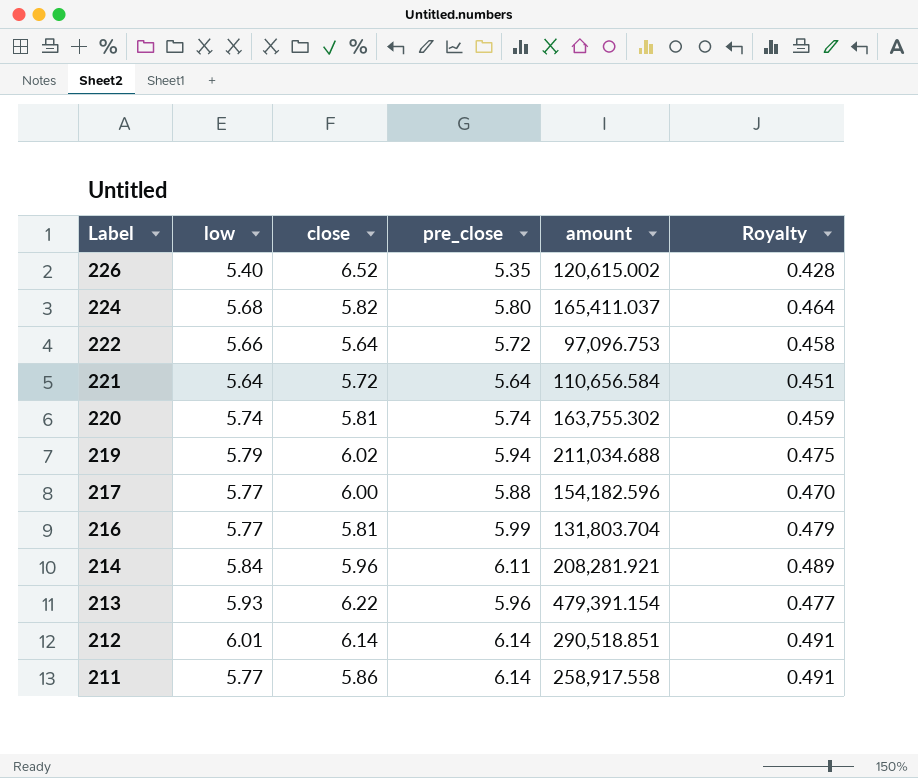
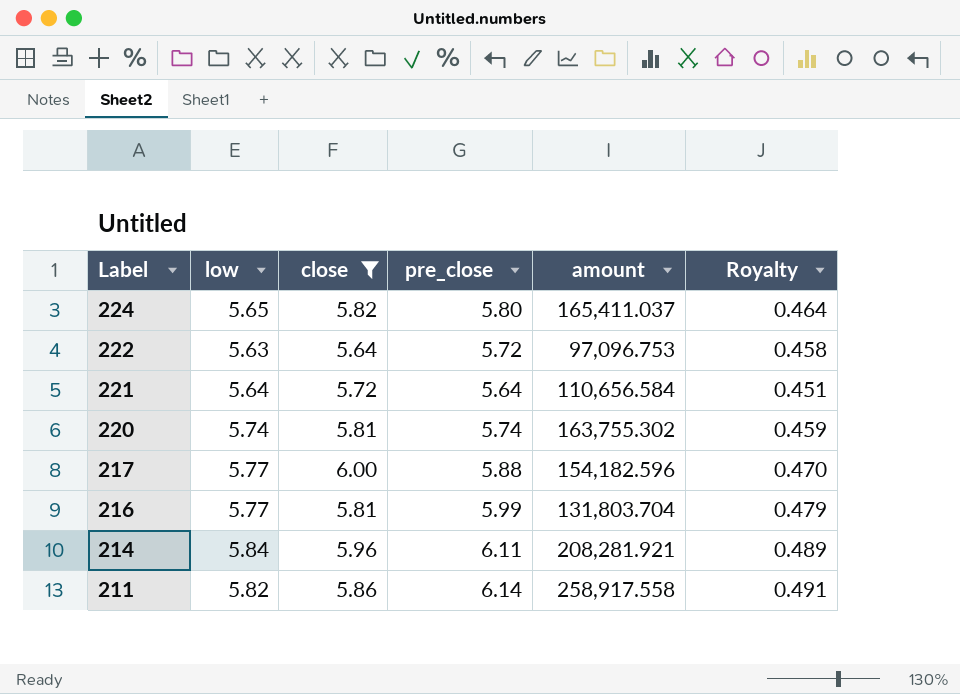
filter: none -> close <= 6.00
224 | low: 5.68 -> 5.65
222 | low: 5.66 -> 5.63
211 | low: 5.77 -> 5.82

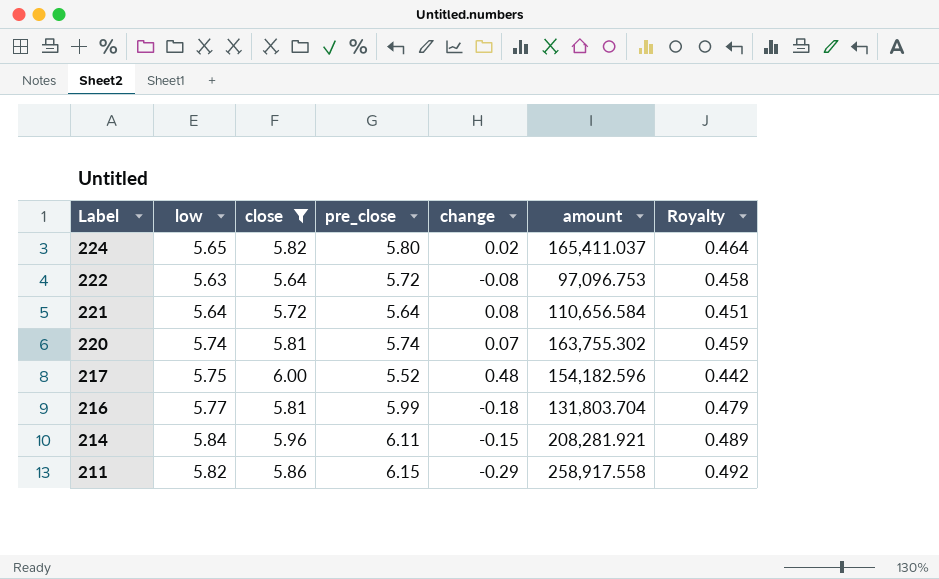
column change | formula: none -> [close] - [pre_close]
217 | low: 5.77 -> 5.75
217 | pre_close: 5.88 -> 5.52
217 | Royalty: 0.470 -> 0.442
211 | pre_close: 6.14 -> 6.15
211 | Royalty: 0.491 -> 0.492

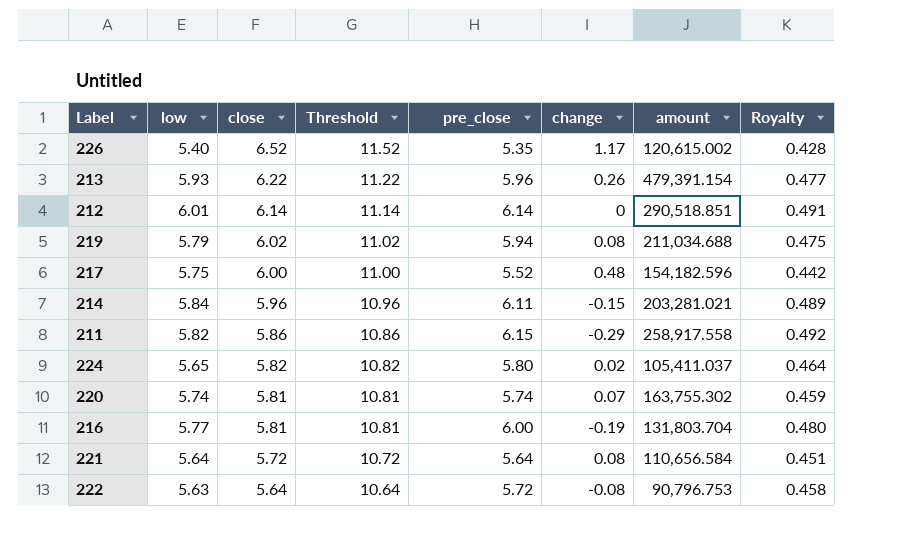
filter: close <= 6.00 -> none
row order: Label descending -> close descending
column Threshold | formula: none -> [close] + 5
214 | amount: 208,281.921 -> 203,281.021
224 | amount: 165,411.037 -> 105,411.037
216 | pre_close: 5.99 -> 6.00
216 | change: -0.18 -> -0.19
216 | Royalty: 0.479 -> 0.480
222 | amount: 97,096.753 -> 90,796.753

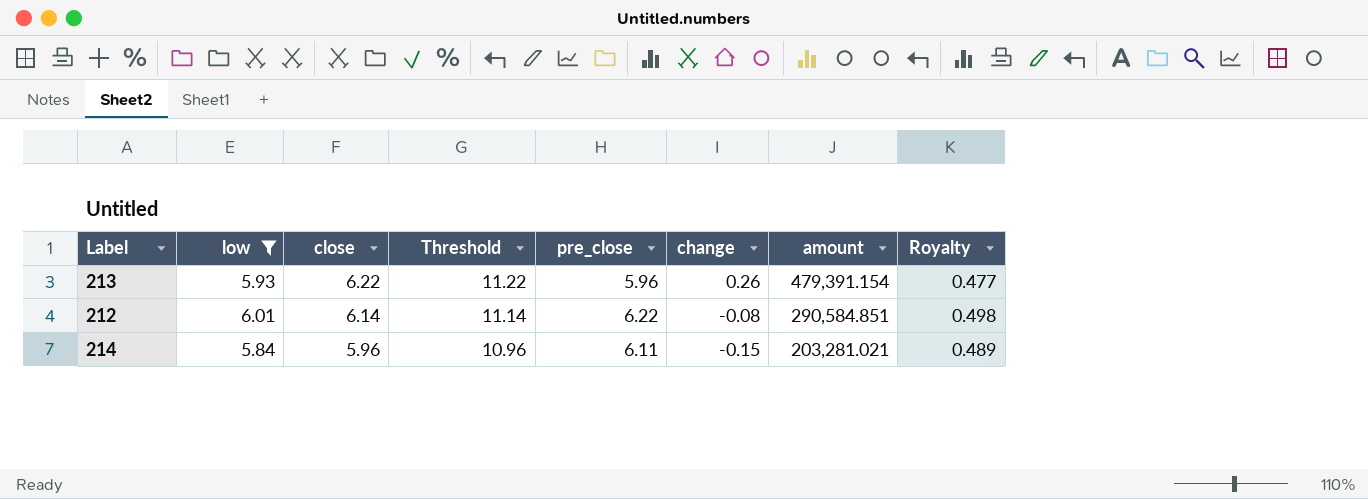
filter: none -> low >= 5.84
212 | pre_close: 6.14 -> 6.22
212 | change: 0 -> -0.08
212 | amount: 290,518.851 -> 290,584.851
212 | Royalty: 0.491 -> 0.498

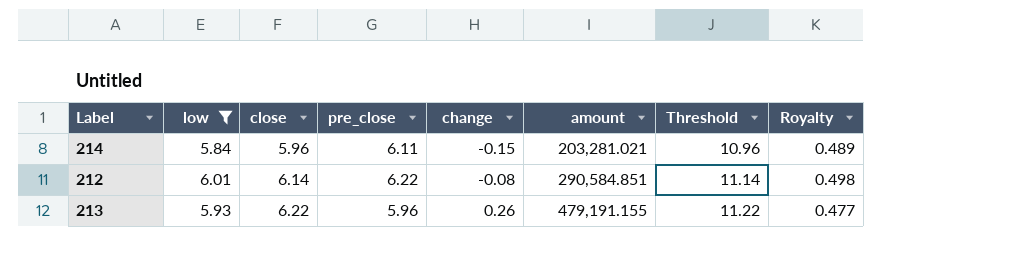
row order: close descending -> close ascending
column Threshold | position: 4 -> 7
213 | amount: 479,391.154 -> 479,191.155

